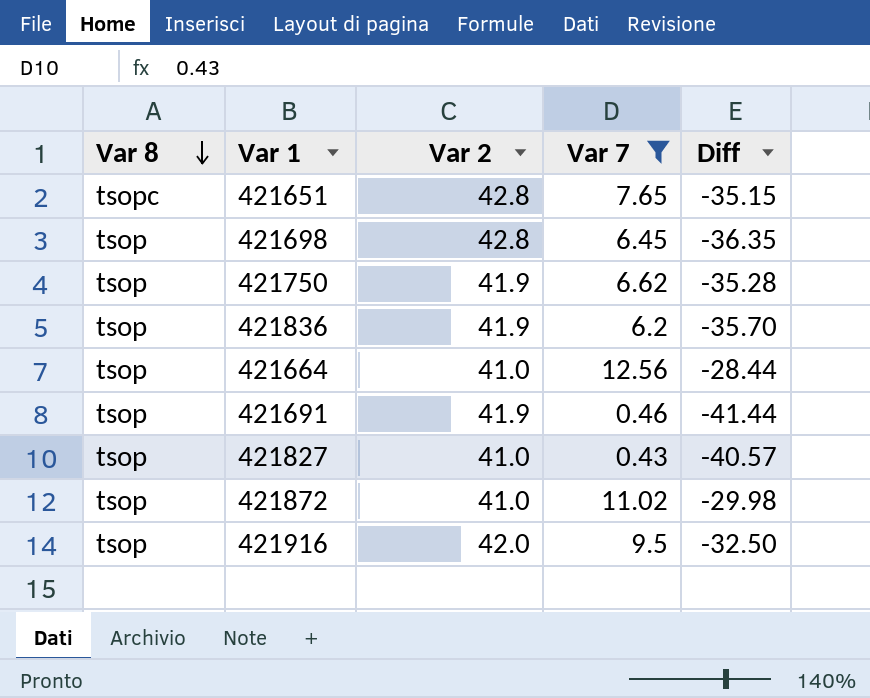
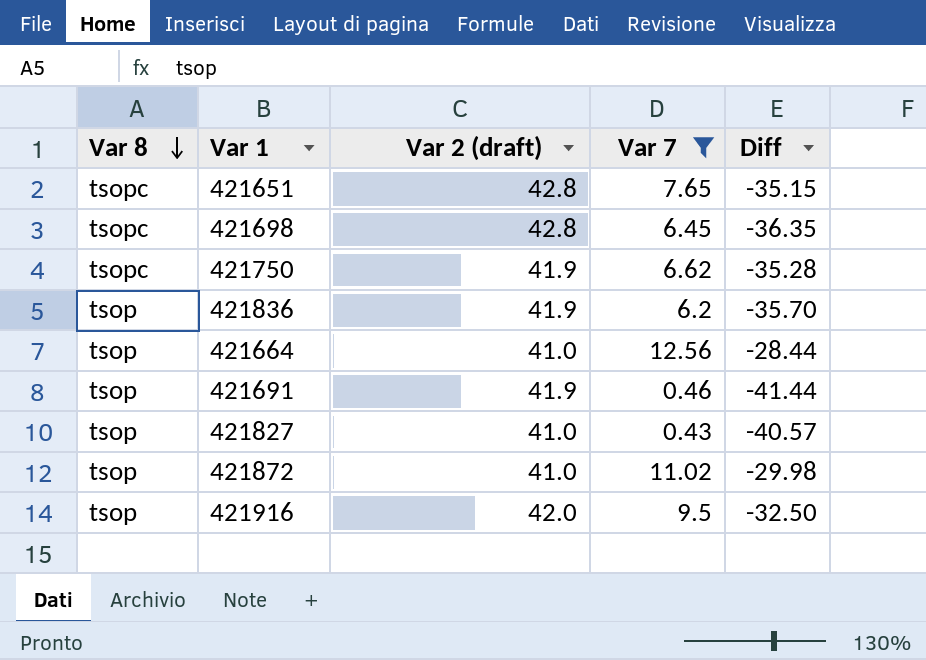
column name: Var 2 -> Var 2 (draft)
421698 | Var 8: tsop -> tsopc
421750 | Var 8: tsop -> tsopc

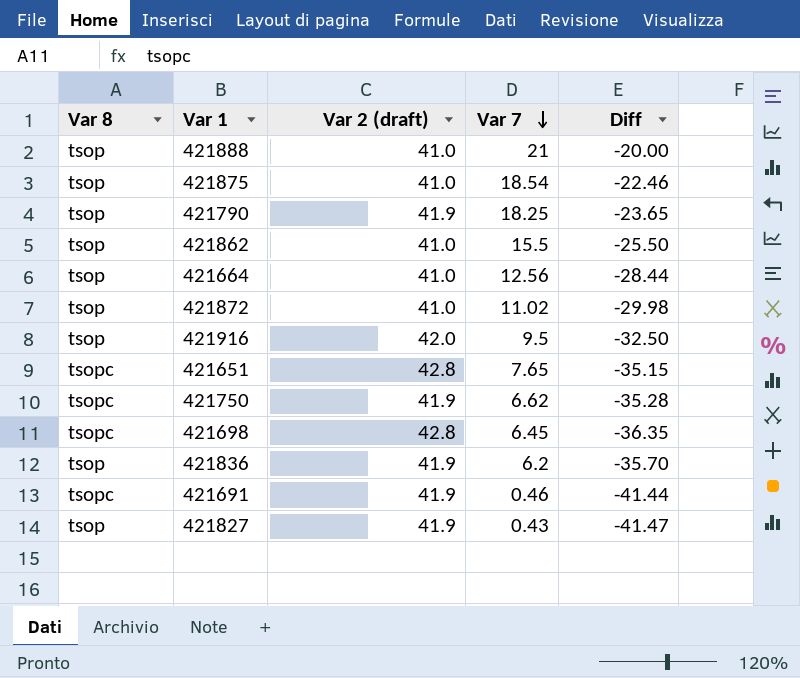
filter: Var 7 <= 12.56 -> none
row order: Var 8 descending -> Var 7 descending
421691 | Var 8: tsop -> tsopc
421827 | Var 2 (draft): 41.0 -> 41.9
421827 | Diff: -40.57 -> -41.47

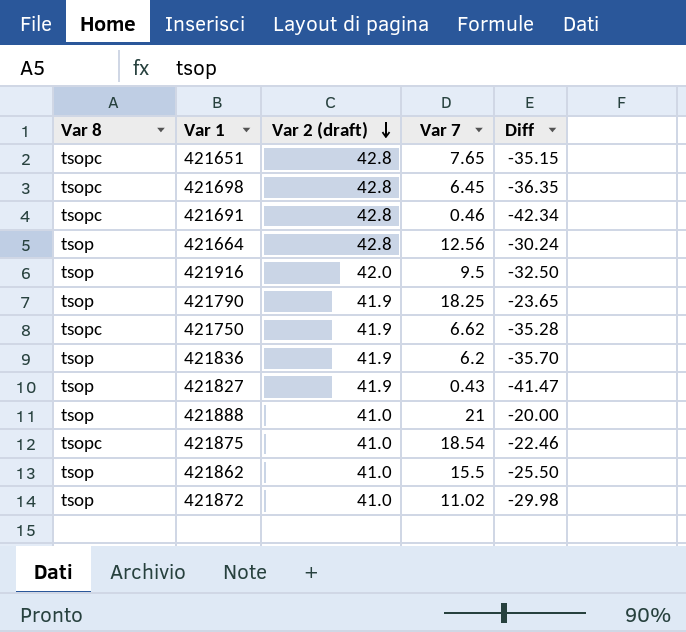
row order: Var 7 descending -> Var 2 (draft) descending
421691 | Var 2 (draft): 41.9 -> 42.8
421691 | Diff: -41.44 -> -42.34
421664 | Var 2 (draft): 41.0 -> 42.8
421664 | Diff: -28.44 -> -30.24
421875 | Var 8: tsop -> tsopc

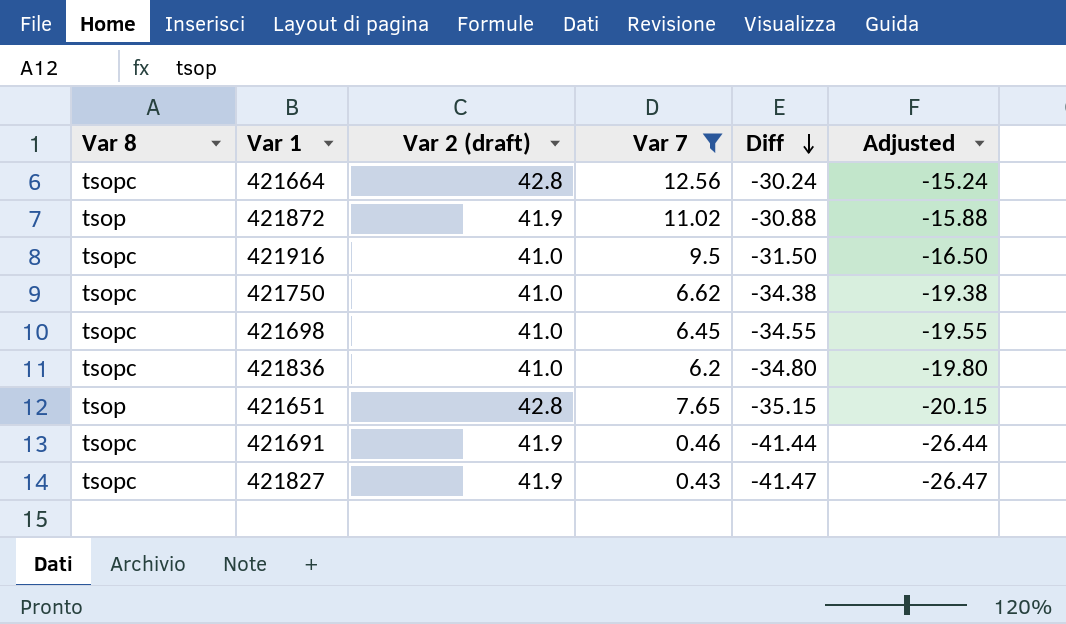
filter: none -> Var 7 <= 12.56
row order: Var 2 (draft) descending -> Diff descending
column Adjusted | formula: none -> [Diff] + 15
421664 | Var 8: tsop -> tsopc
421872 | Var 2 (draft): 41.0 -> 41.9
421872 | Diff: -29.98 -> -30.88
421916 | Var 8: tsop -> tsopc
421916 | Var 2 (draft): 42.0 -> 41.0
421916 | Diff: -32.50 -> -31.50
421750 | Var 2 (draft): 41.9 -> 41.0
421750 | Diff: -35.28 -> -34.38
421698 | Var 2 (draft): 42.8 -> 41.0
421698 | Diff: -36.35 -> -34.55
421836 | Var 8: tsop -> tsopc
421836 | Var 2 (draft): 41.9 -> 41.0
421836 | Diff: -35.70 -> -34.80
421651 | Var 8: tsopc -> tsop
421691 | Var 2 (draft): 42.8 -> 41.9
421691 | Diff: -42.34 -> -41.44
421827 | Var 8: tsop -> tsopc

